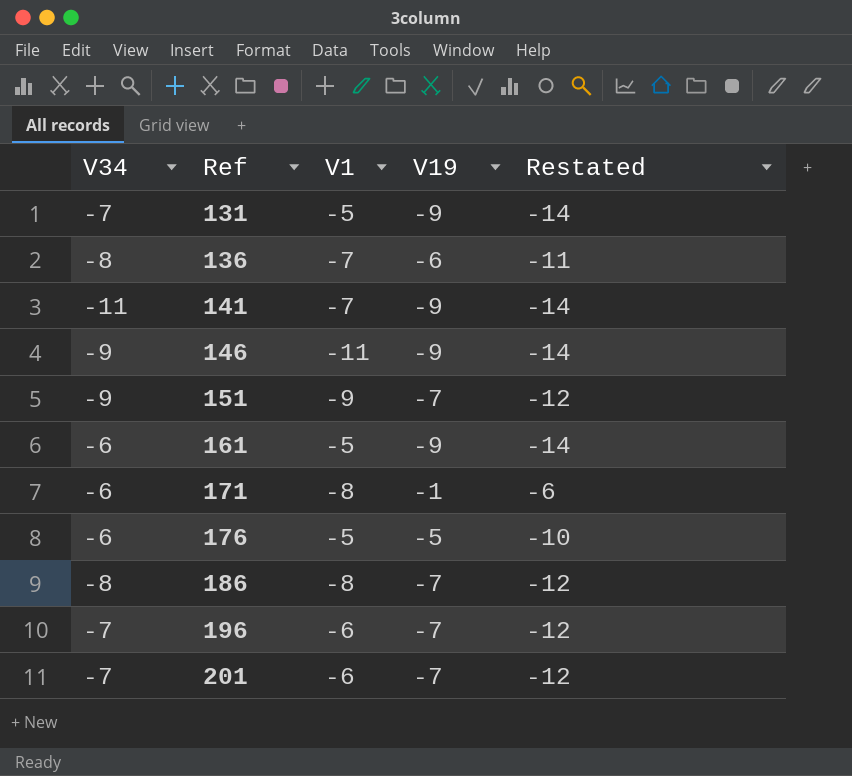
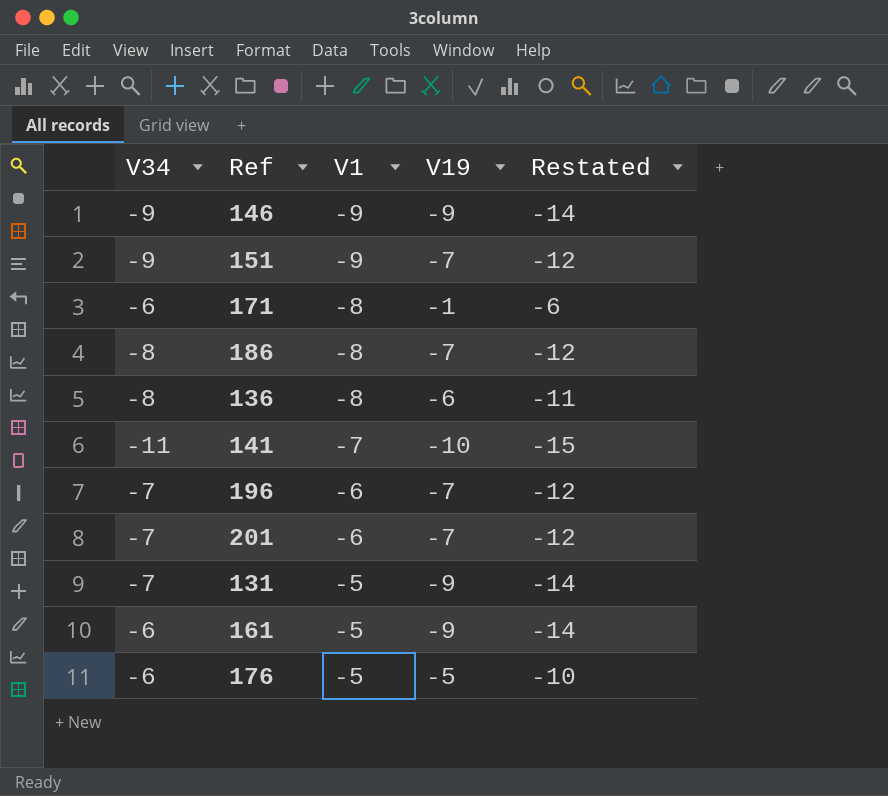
row order: Ref ascending -> V1 ascending
146 | V1: -11 -> -9
136 | V1: -7 -> -8
141 | V19: -9 -> -10
141 | Restated: -14 -> -15

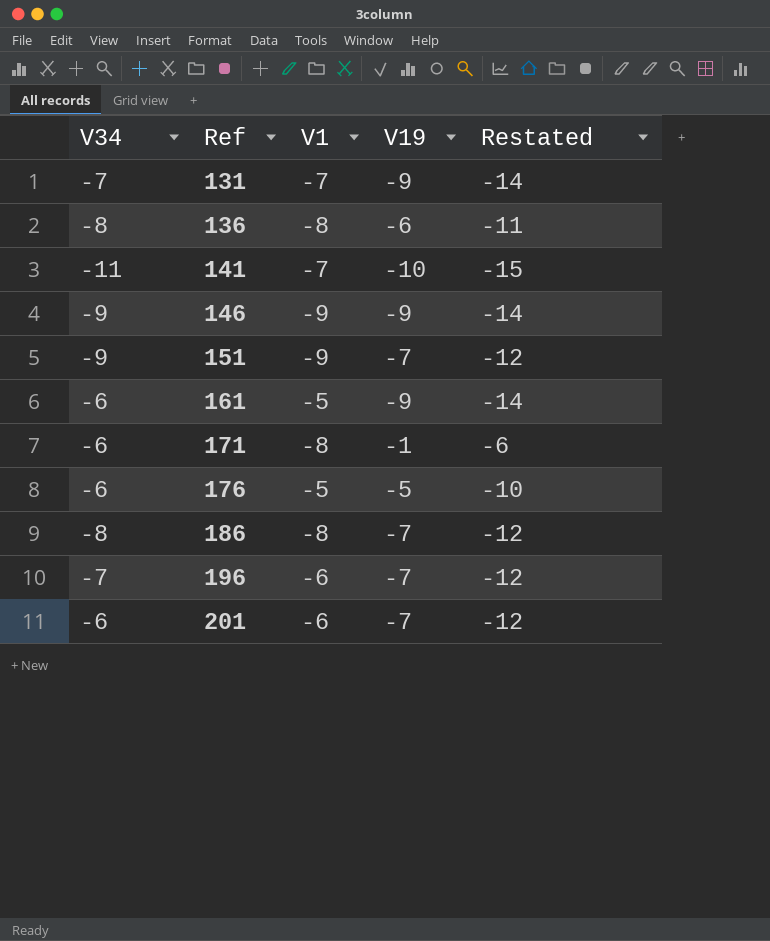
row order: V1 ascending -> Ref ascending
131 | V1: -5 -> -7
201 | V34: -7 -> -6

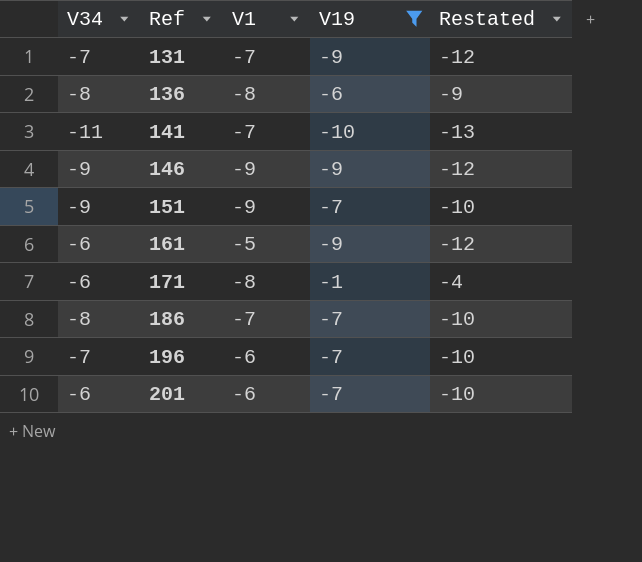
filter: none -> V19 != -5
column Restated | formula: [V19] - 5 -> [V19] - 3
186 | V1: -8 -> -7

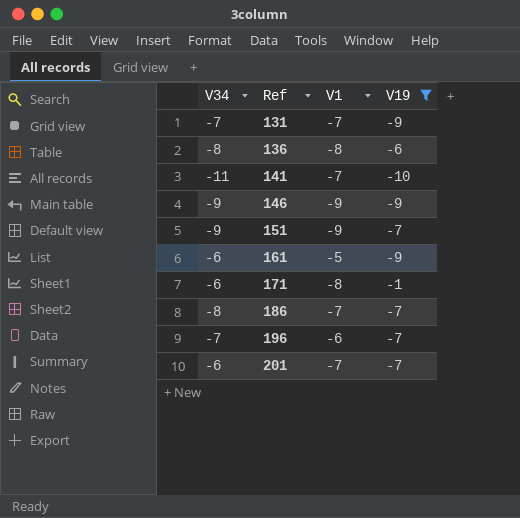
column Restated | formula: [V19] - 3 -> none
201 | V1: -6 -> -7

